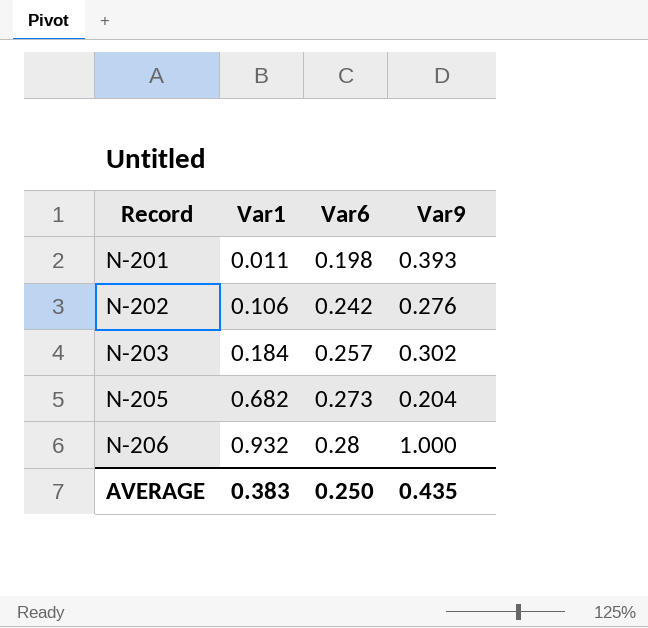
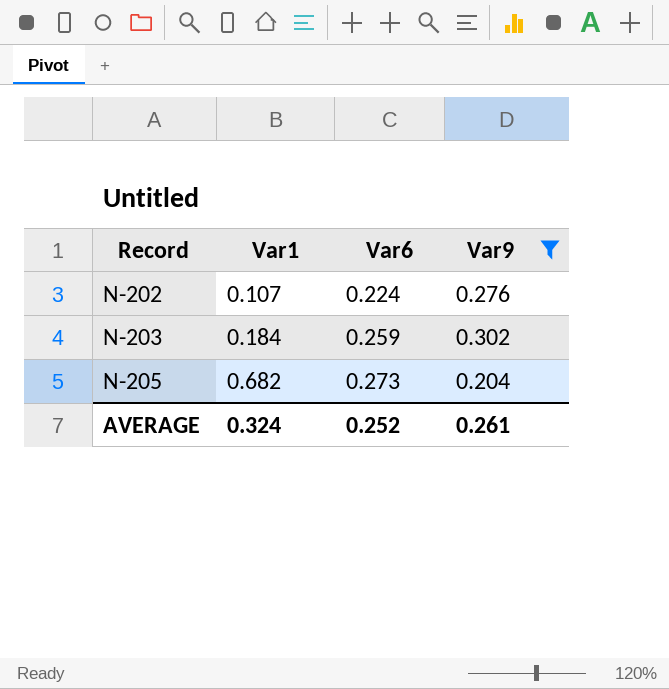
filter: none -> Var9 <= 0.302
N-202 | Var1: 0.106 -> 0.107
N-202 | Var6: 0.242 -> 0.224
N-203 | Var6: 0.257 -> 0.259
AVERAGE | Var1: 0.383 -> 0.324
AVERAGE | Var6: 0.250 -> 0.252
AVERAGE | Var9: 0.435 -> 0.261

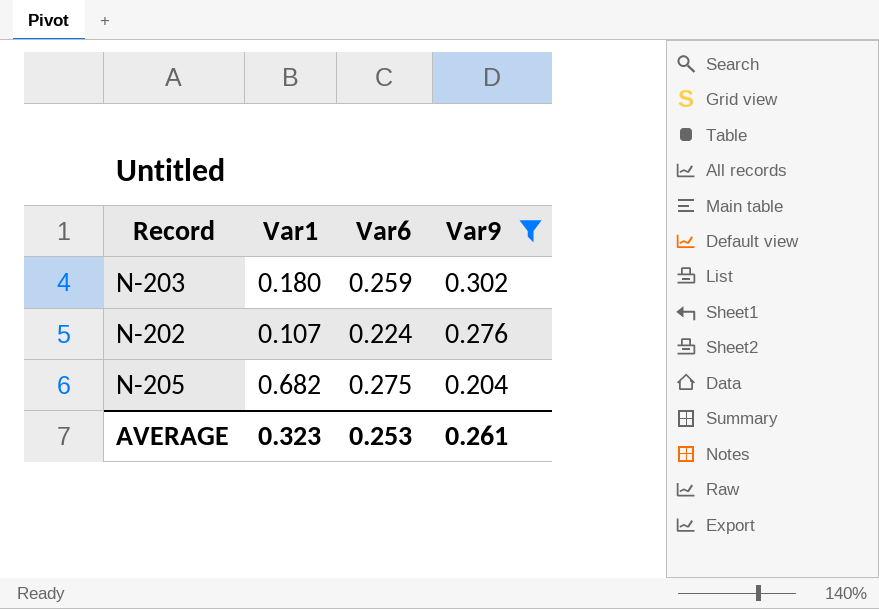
row order: Record ascending -> Var9 descending
N-203 | Var1: 0.184 -> 0.180
N-205 | Var6: 0.273 -> 0.275
AVERAGE | Var1: 0.324 -> 0.323
AVERAGE | Var6: 0.252 -> 0.253

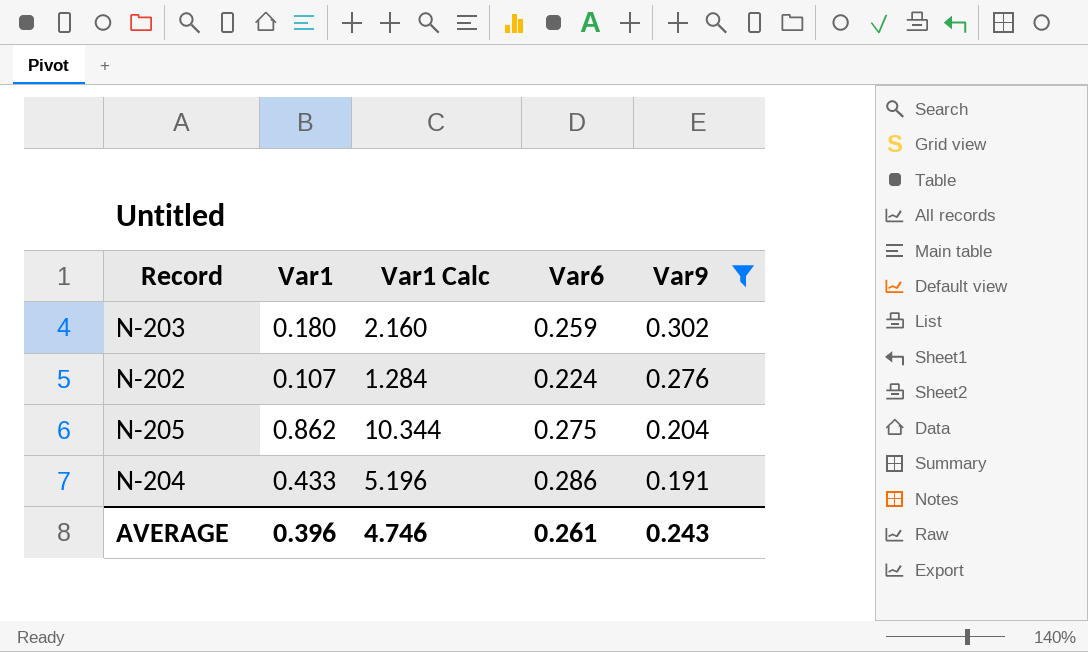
column Var1 Calc | formula: none -> [Var1] * 12
N-205 | Var1: 0.682 -> 0.862
row N-204: none -> 0.433 | 5.196 | 0.286 | 0.191
AVERAGE | Var1: 0.323 -> 0.396
AVERAGE | Var6: 0.253 -> 0.261
AVERAGE | Var9: 0.261 -> 0.243

